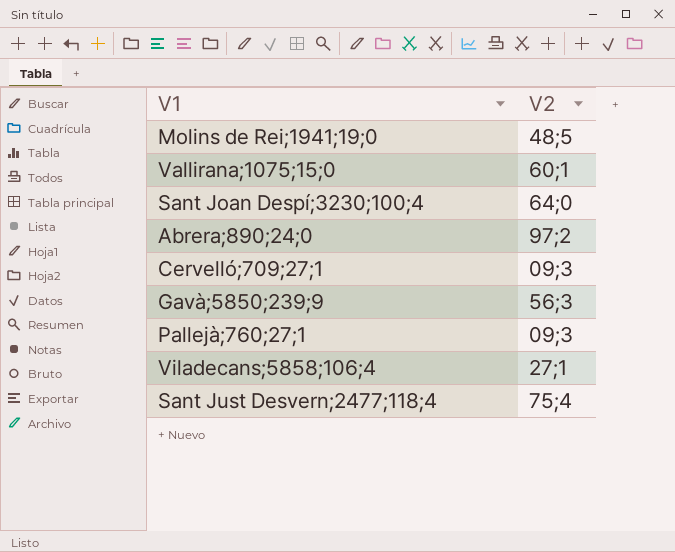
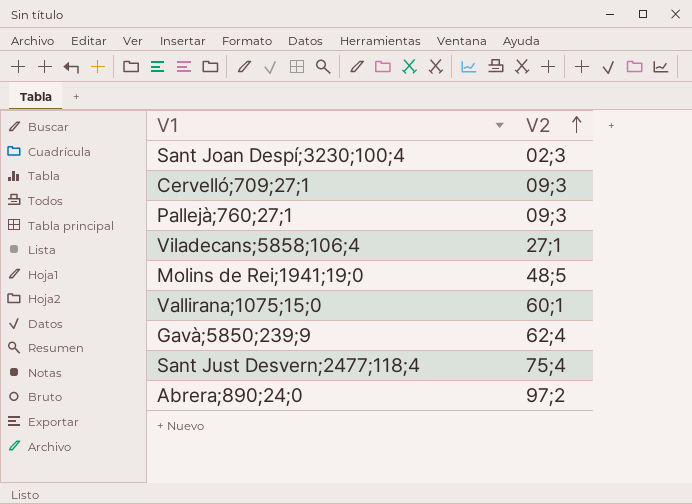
row order: none -> V2 ascending
Sant Joan Despí;3230;100;4 | V2: 64;0 -> 02;3
Gavà;5850;239;9 | V2: 56;3 -> 62;4

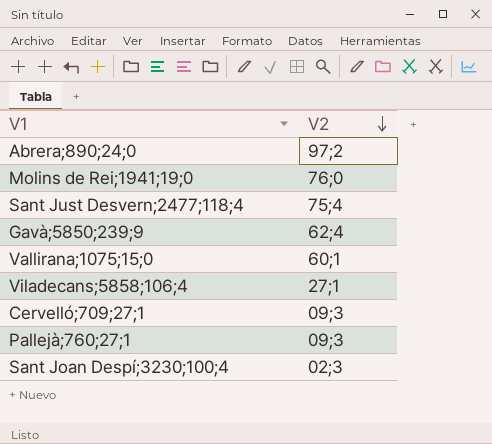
row order: V2 ascending -> V2 descending
Molins de Rei;1941;19;0 | V2: 48;5 -> 76;0

